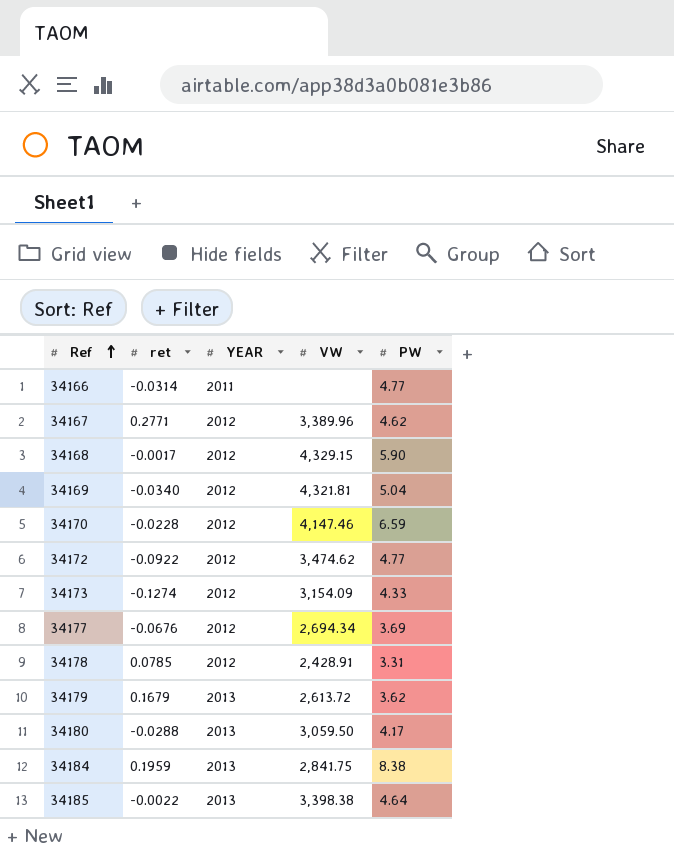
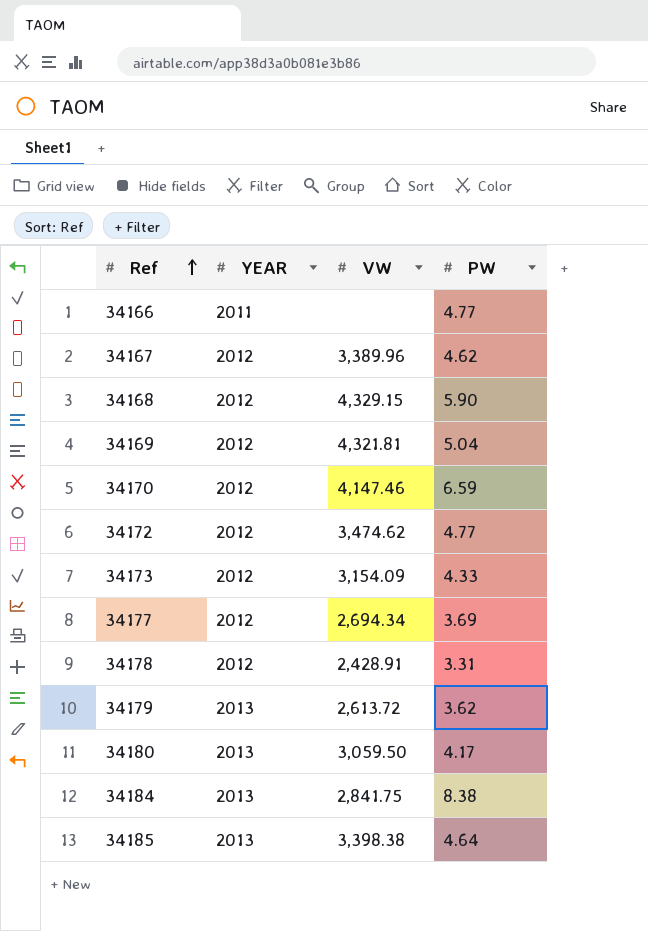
column ret | position: 2 -> none

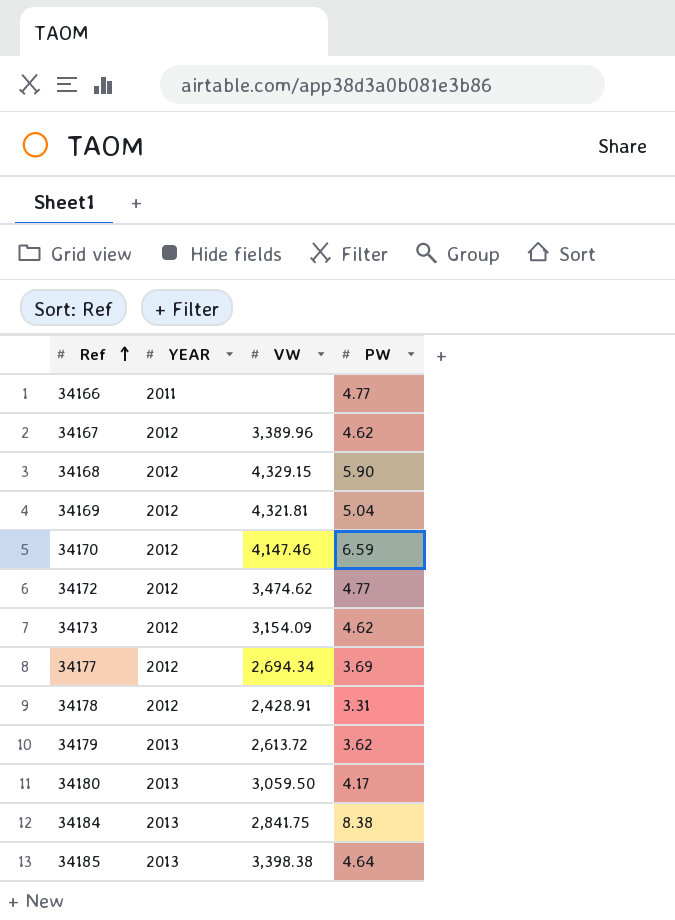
34173 | PW: 4.33 -> 4.62

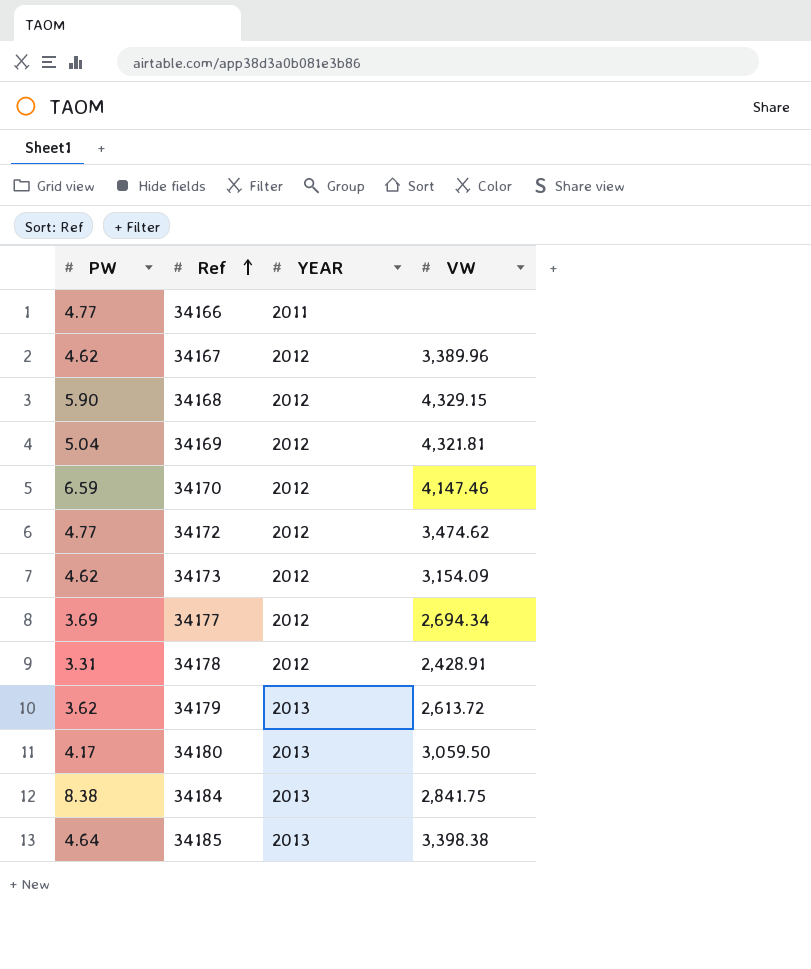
column PW | position: 4 -> 1

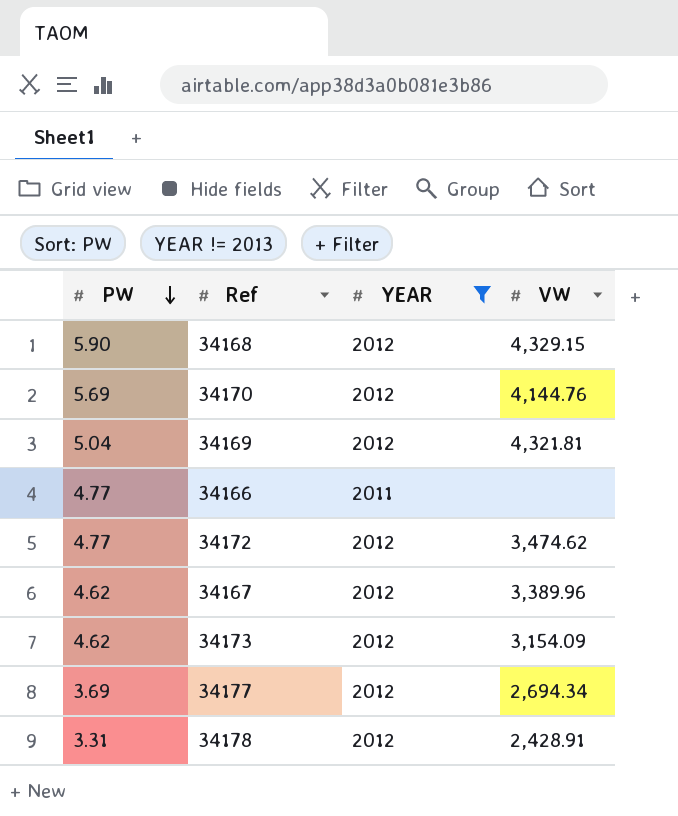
filter: none -> YEAR != 2013
row order: Ref ascending -> PW descending
34170 | PW: 6.59 -> 5.69
34170 | VW: 4,147.46 -> 4,144.76

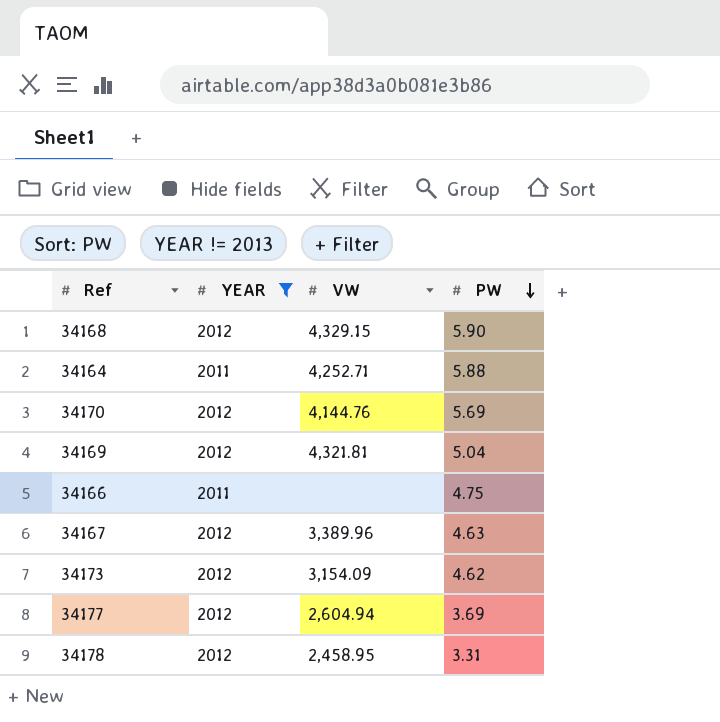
column PW | position: 1 -> 4
row 34172: 4.77 | 2012 | 3,474.62 -> none
row 34164: none -> 2011 | 4,252.71 | 5.88
34166 | PW: 4.77 -> 4.75
34167 | PW: 4.62 -> 4.63
34177 | VW: 2,694.34 -> 2,604.94
34178 | VW: 2,428.91 -> 2,458.95

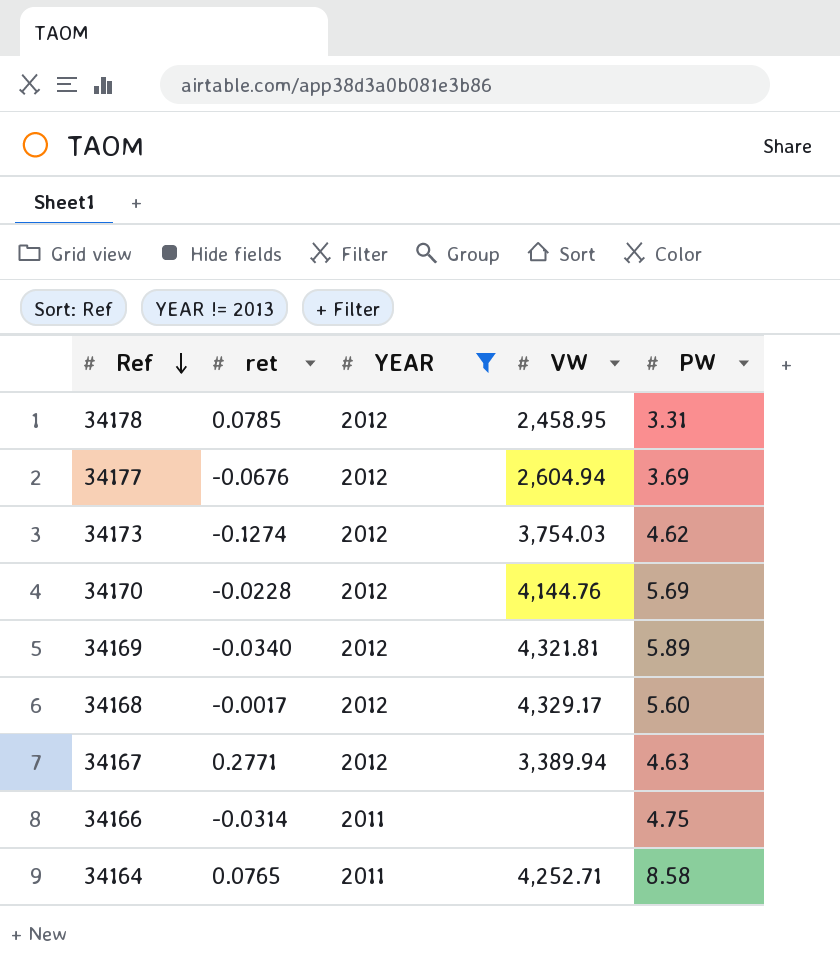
row order: PW descending -> Ref descending
column ret | position: none -> 2
34173 | VW: 3,154.09 -> 3,754.03
34169 | PW: 5.04 -> 5.89
34168 | VW: 4,329.15 -> 4,329.17
34168 | PW: 5.90 -> 5.60
34167 | VW: 3,389.96 -> 3,389.94
34164 | PW: 5.88 -> 8.58

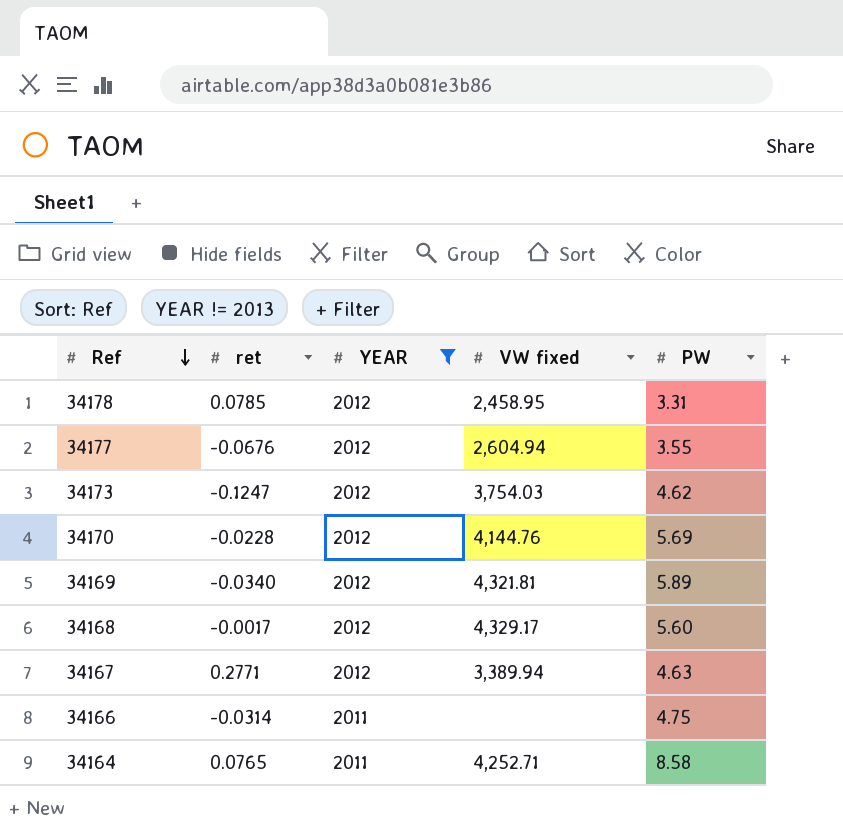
column name: VW -> VW fixed
34177 | PW: 3.69 -> 3.55
34173 | ret: -0.1274 -> -0.1247

